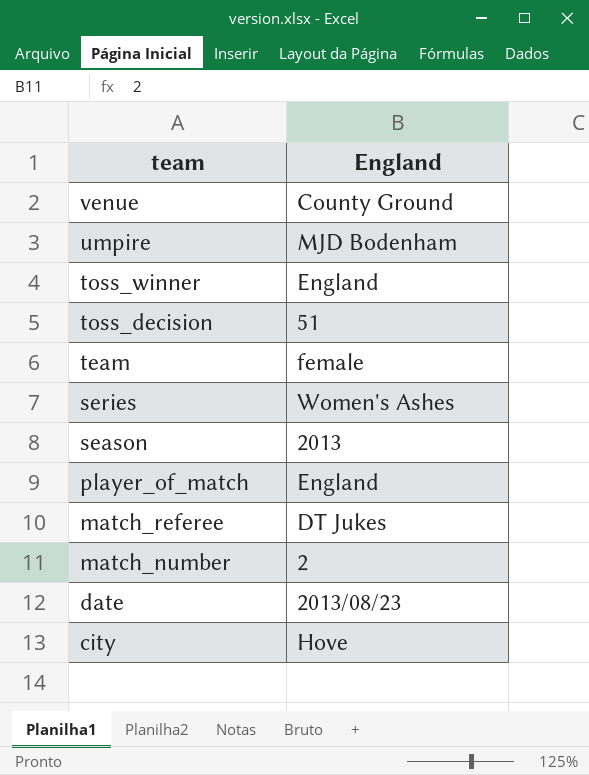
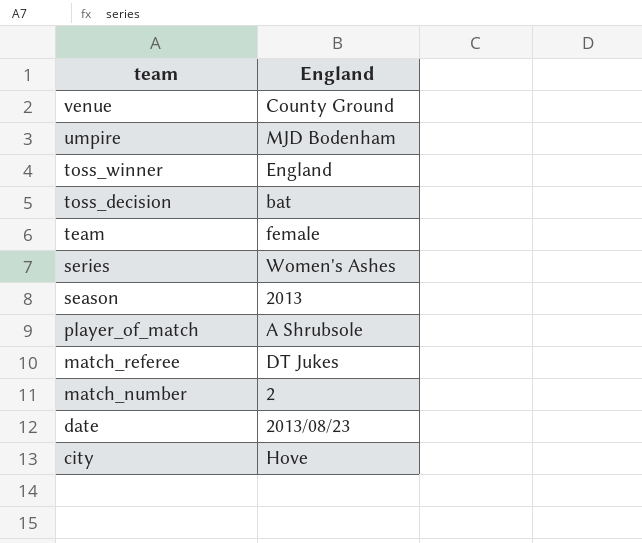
toss_decision | England: 51 -> bat
player_of_match | England: England -> A Shrubsole

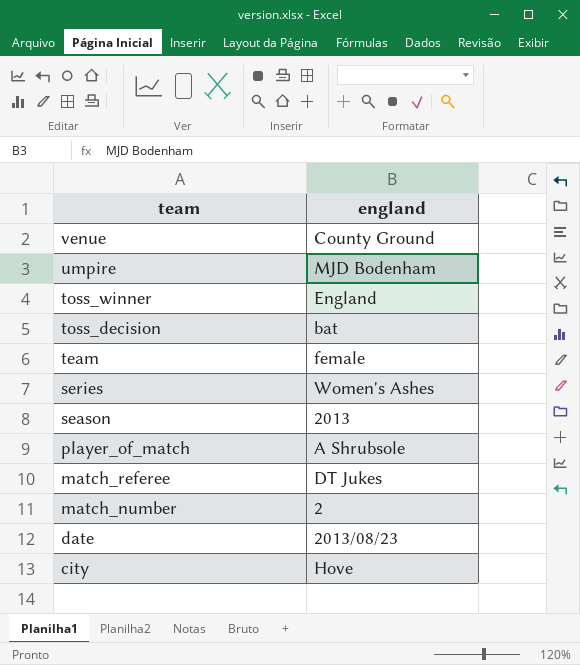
column name: England -> england

